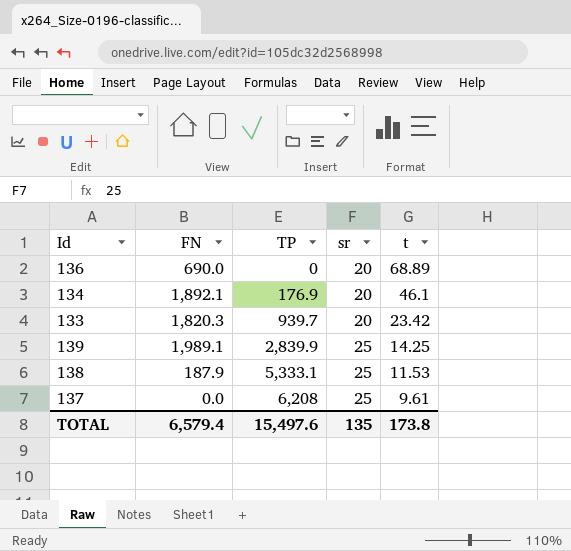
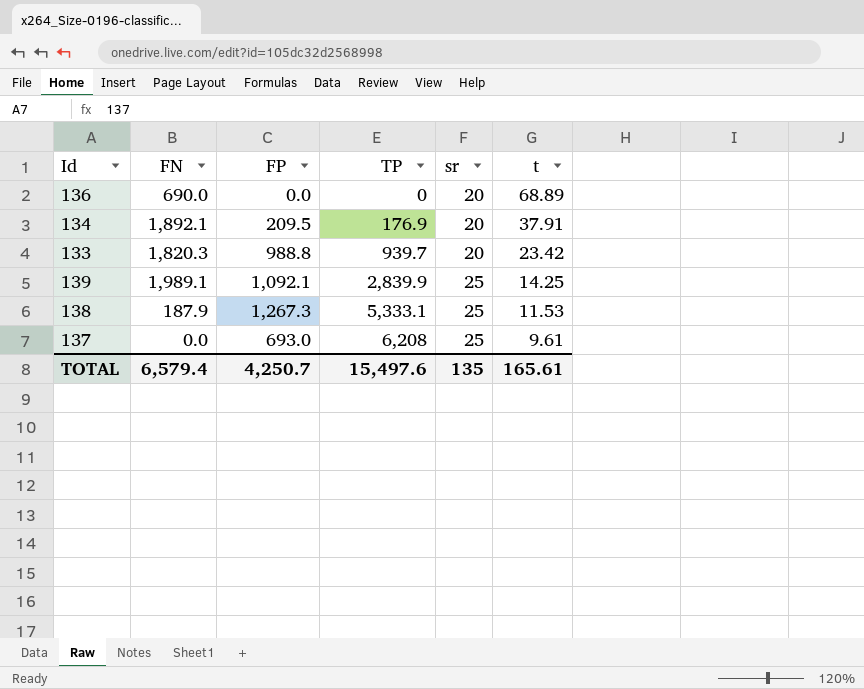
column FP | position: none -> 3
134 | t: 46.1 -> 37.91
TOTAL | t: 173.8 -> 165.61

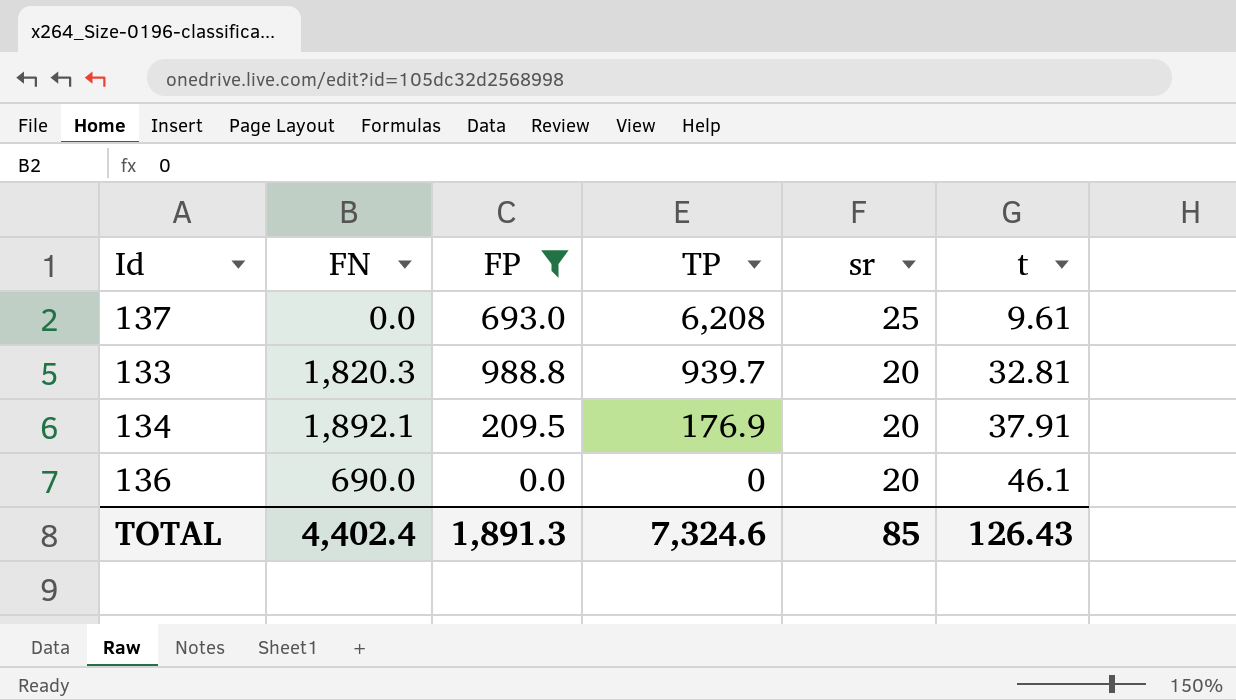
filter: none -> FP <= 988.8
row order: TP ascending -> TP descending
133 | t: 23.42 -> 32.81
136 | t: 68.89 -> 46.1
TOTAL | FN: 6,579.4 -> 4,402.4
TOTAL | FP: 4,250.7 -> 1,891.3
TOTAL | TP: 15,497.6 -> 7,324.6
TOTAL | sr: 135 -> 85
TOTAL | t: 165.61 -> 126.43

